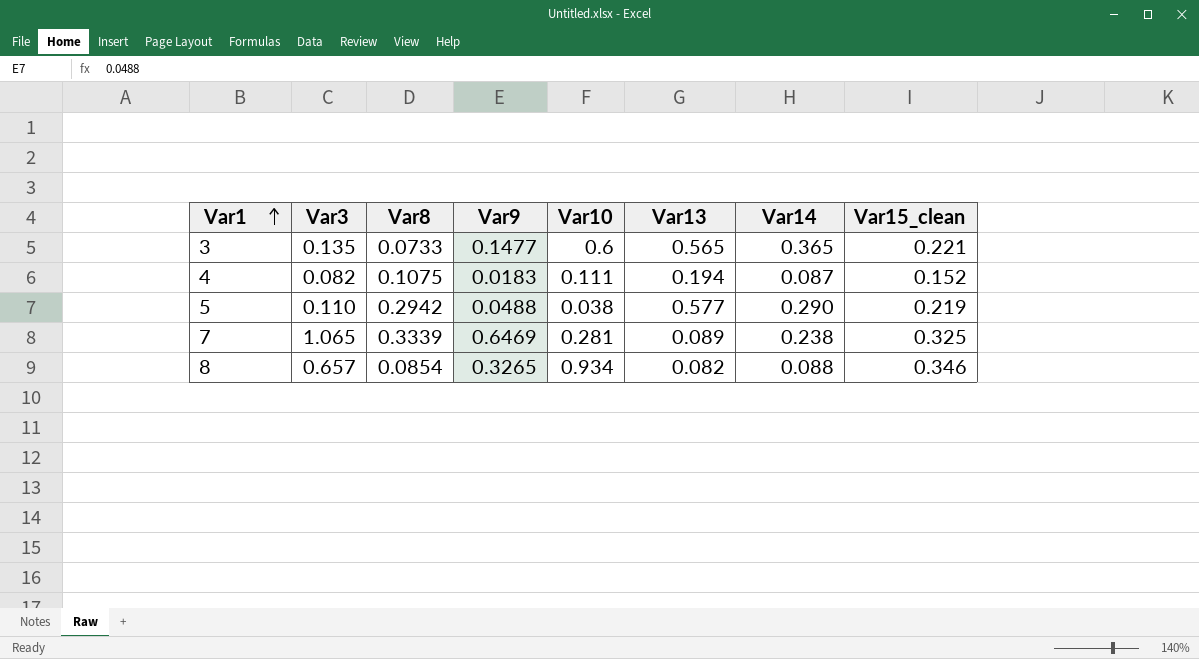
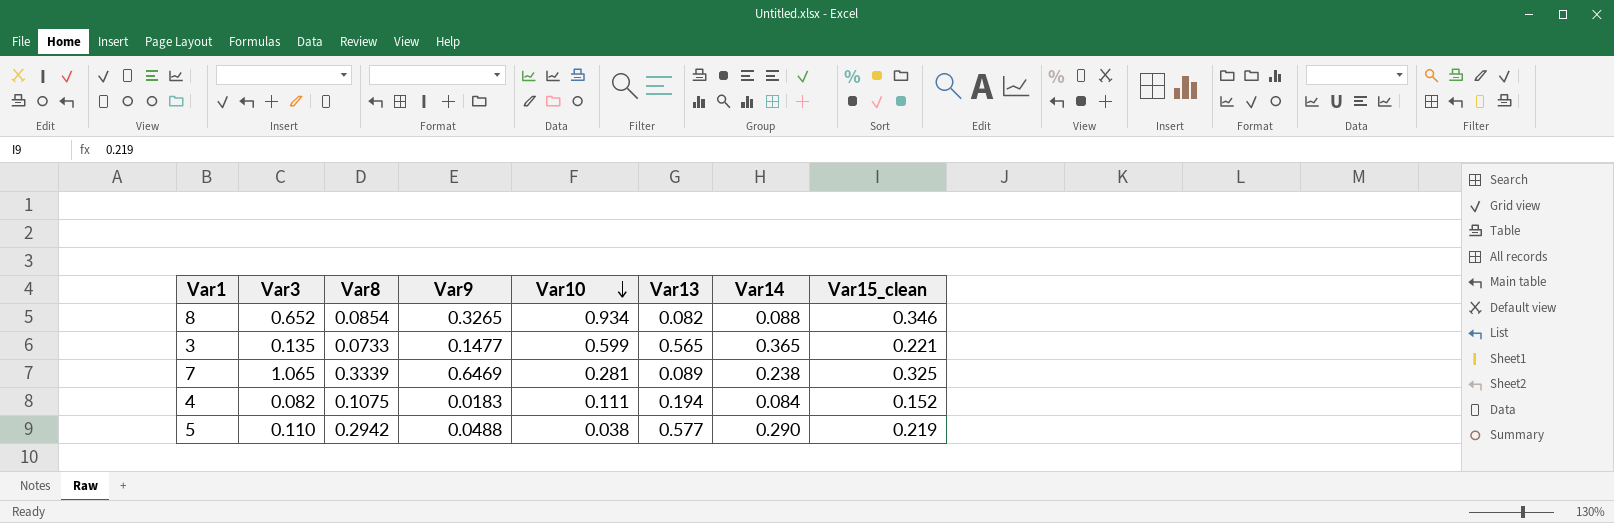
row order: Var1 ascending -> Var10 descending
8 | Var3: 0.657 -> 0.652
3 | Var10: 0.6 -> 0.599
4 | Var14: 0.087 -> 0.084

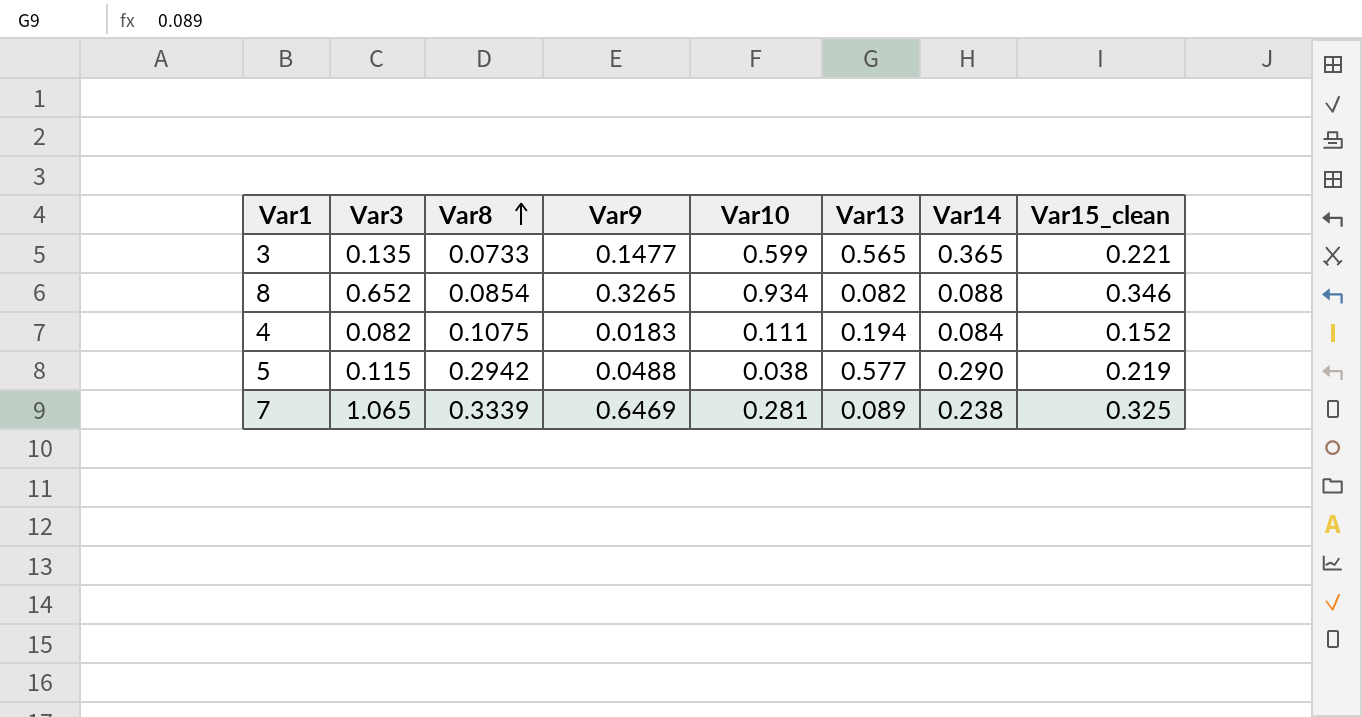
row order: Var10 descending -> Var8 ascending
5 | Var3: 0.110 -> 0.115

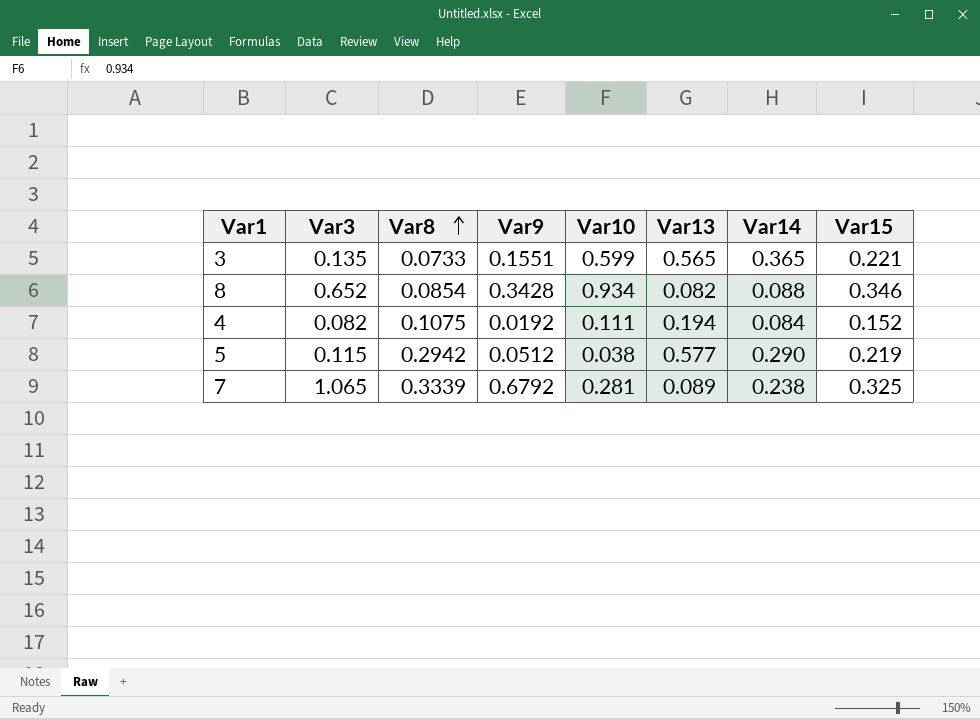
column name: Var15_clean -> Var15
3 | Var9: 0.1477 -> 0.1551
8 | Var9: 0.3265 -> 0.3428
4 | Var9: 0.0183 -> 0.0192
5 | Var9: 0.0488 -> 0.0512
7 | Var9: 0.6469 -> 0.6792

